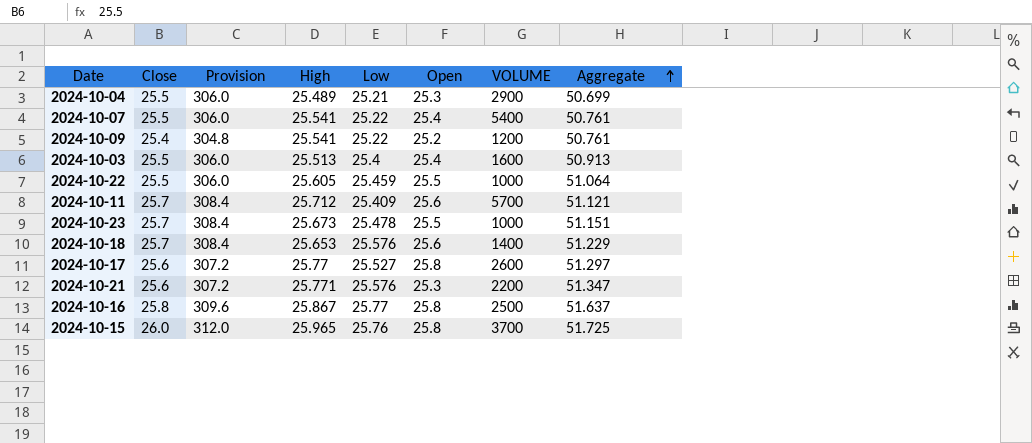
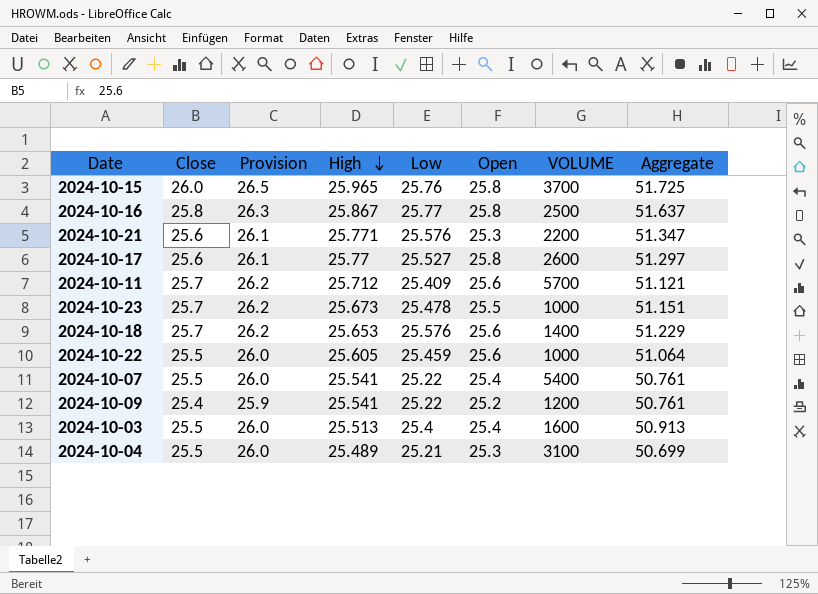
row order: Aggregate ascending -> High descending
column Provision | formula: [Close] * 12 -> [Close] * 1.02
2024-10-22 | Open: 25.5 -> 25.6
2024-10-04 | VOLUME: 2900 -> 3100

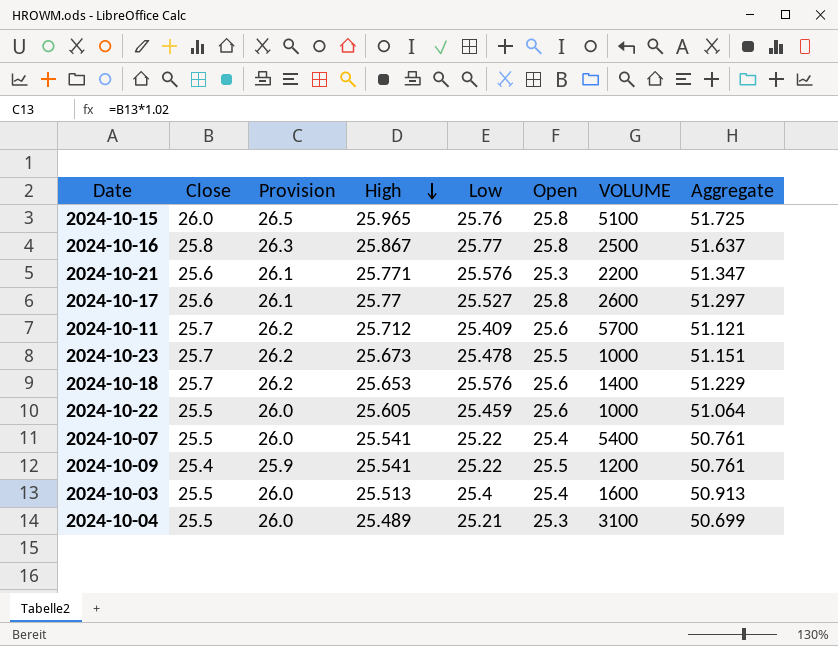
2024-10-15 | VOLUME: 3700 -> 5100
2024-10-09 | Open: 25.2 -> 25.5

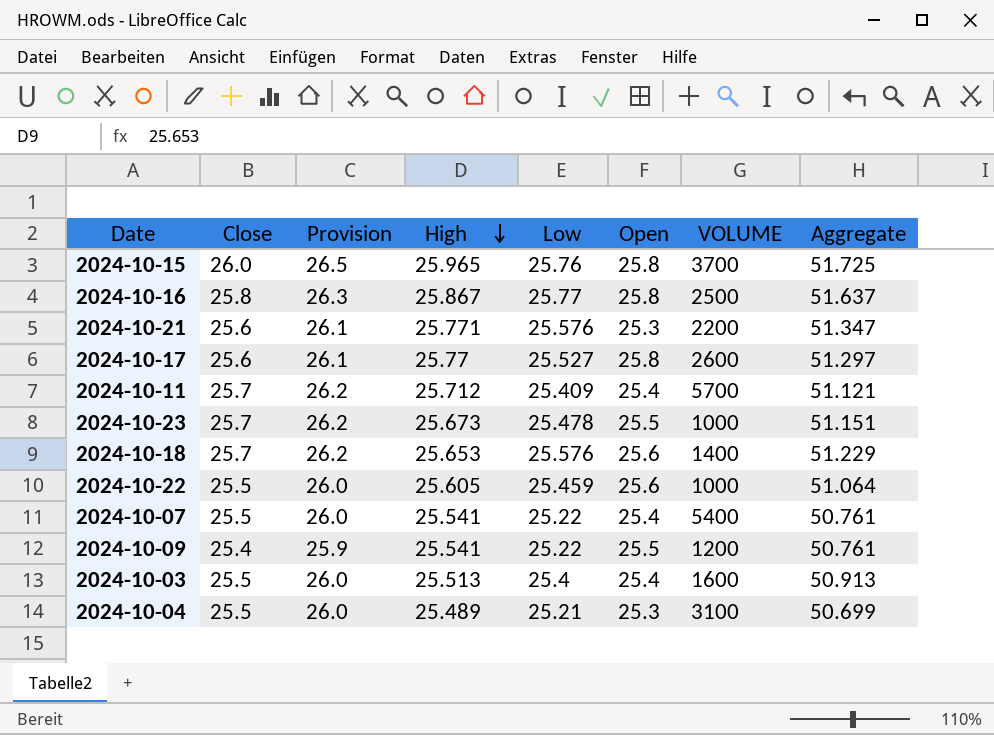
2024-10-15 | VOLUME: 5100 -> 3700
2024-10-11 | Open: 25.6 -> 25.4

